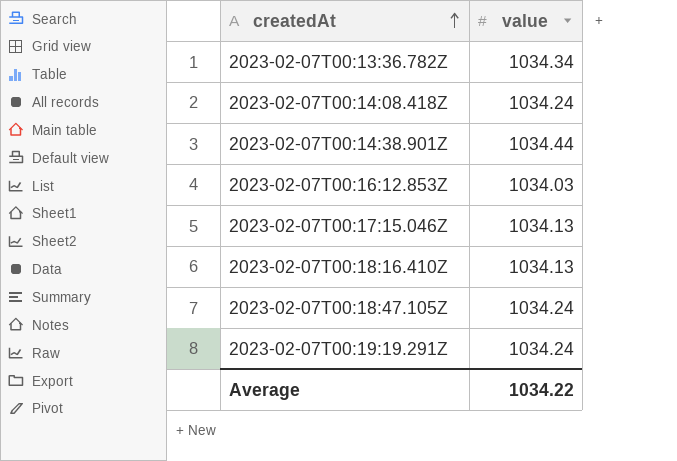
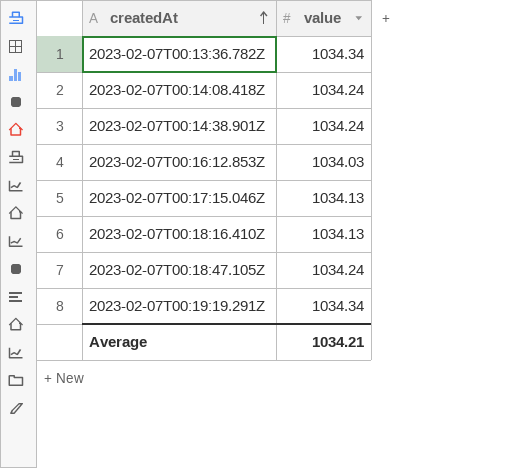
2023-02-07T00:14:38.901Z | value: 1034.44 -> 1034.24
2023-02-07T00:19:19.291Z | value: 1034.24 -> 1034.34
Average | value: 1034.22 -> 1034.21

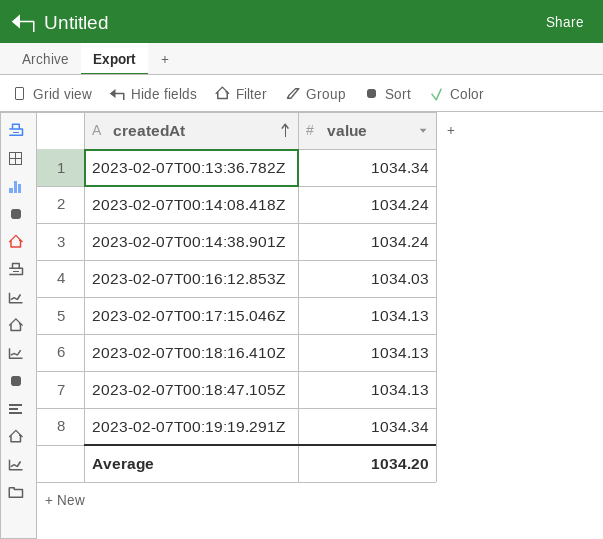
2023-02-07T00:18:47.105Z | value: 1034.24 -> 1034.13
Average | value: 1034.21 -> 1034.20

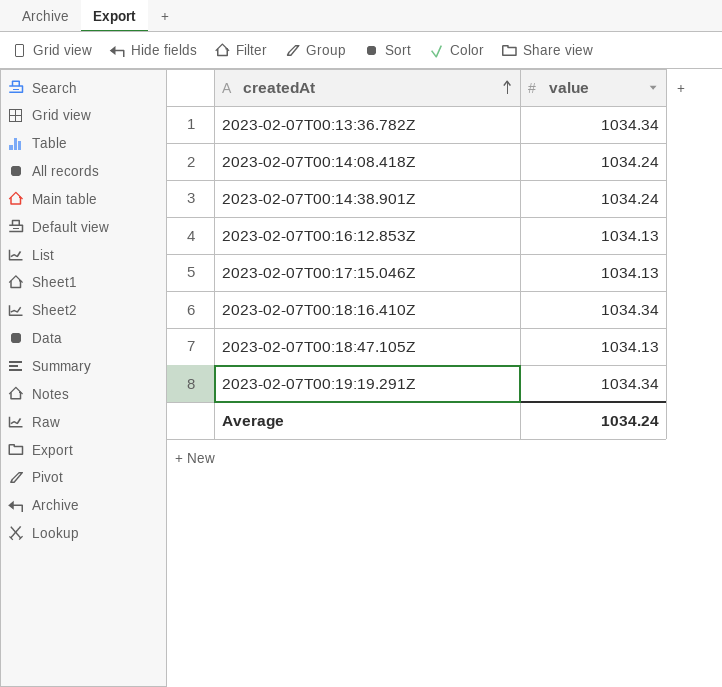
2023-02-07T00:16:12.853Z | value: 1034.03 -> 1034.13
2023-02-07T00:18:16.410Z | value: 1034.13 -> 1034.34
Average | value: 1034.20 -> 1034.24

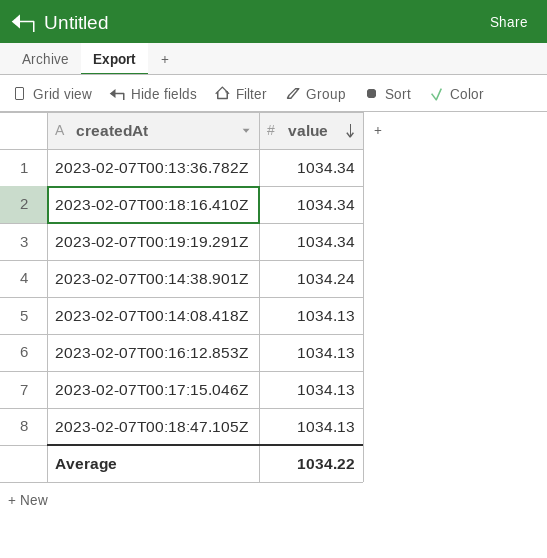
row order: createdAt ascending -> value descending
2023-02-07T00:14:08.418Z | value: 1034.24 -> 1034.13
Average | value: 1034.24 -> 1034.22

